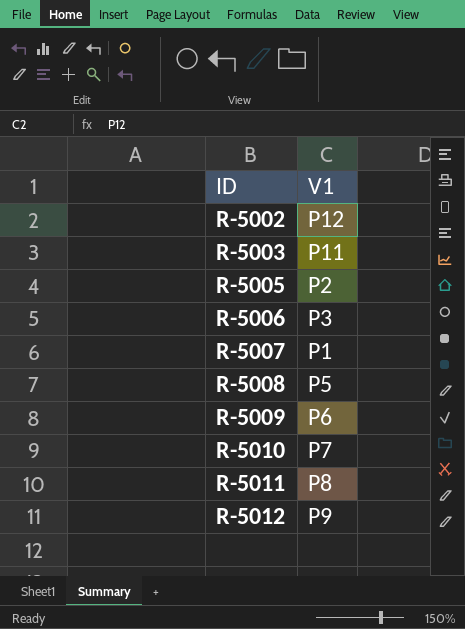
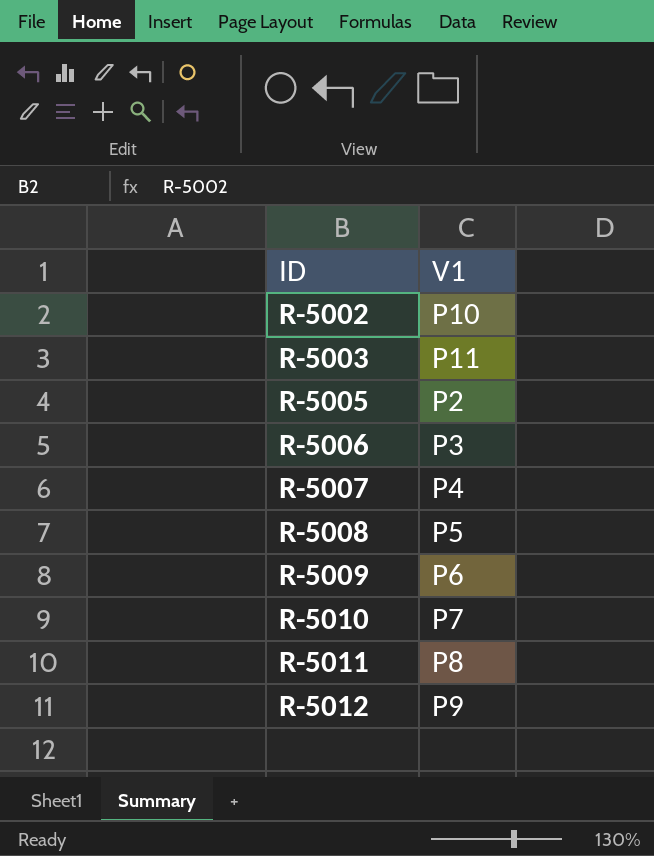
R-5002 | V1: P12 -> P10
R-5007 | V1: P1 -> P4

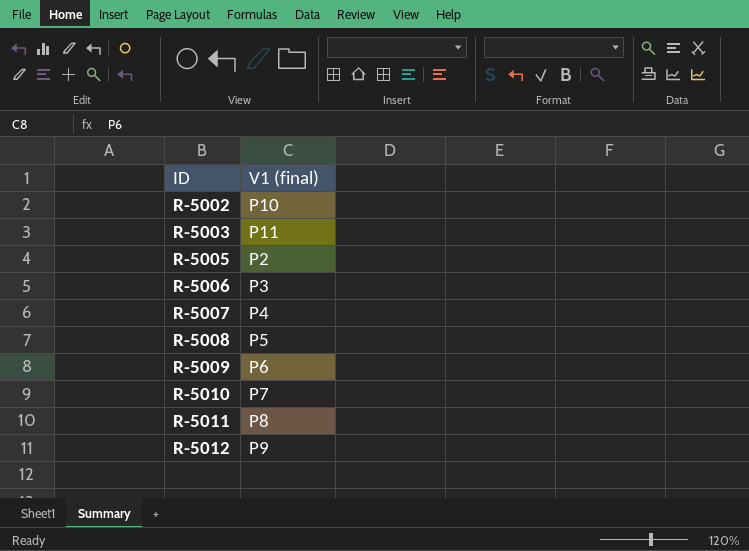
column name: V1 -> V1 (final)

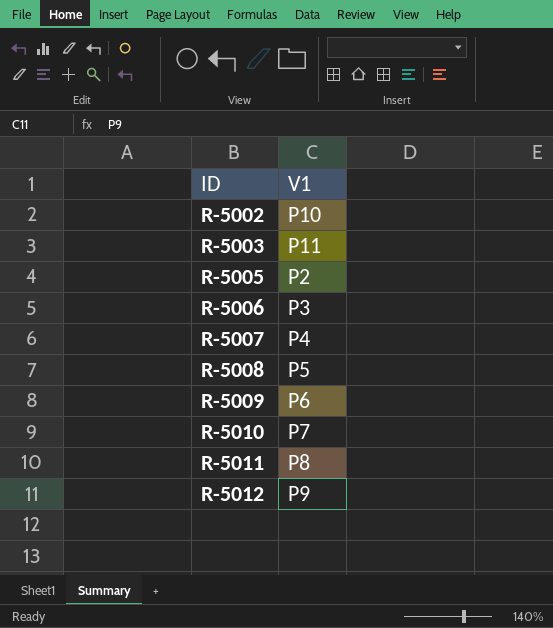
column name: V1 (final) -> V1

